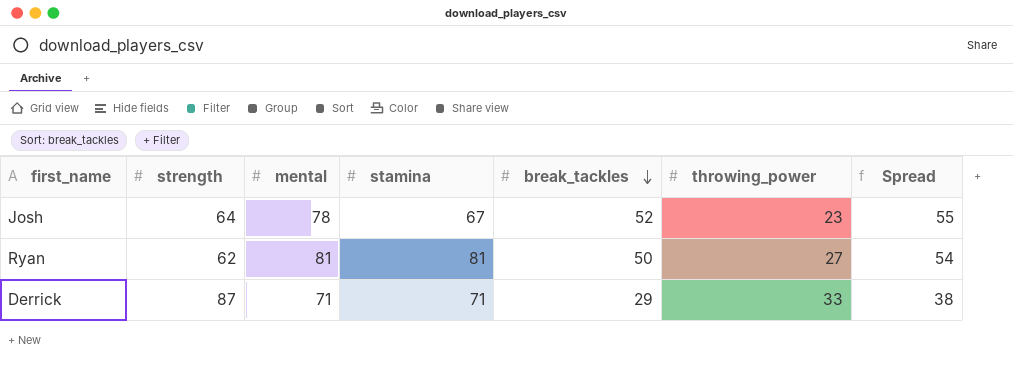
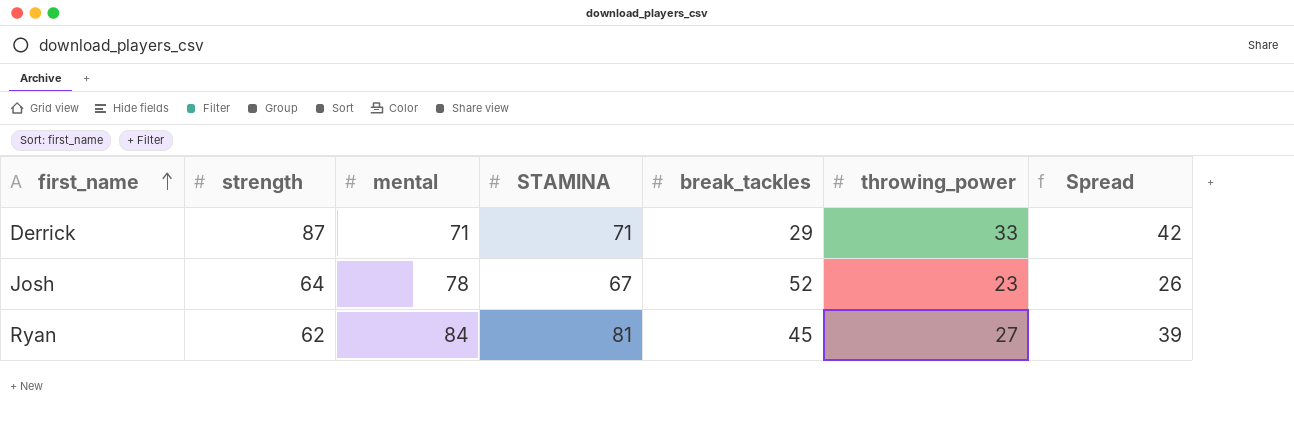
row order: break_tackles descending -> first_name ascending
column name: stamina -> STAMINA
column Spread | formula: [mental] - [throwing_power] -> [mental] - [break_tackles]
Ryan | mental: 81 -> 84
Ryan | break_tackles: 50 -> 45

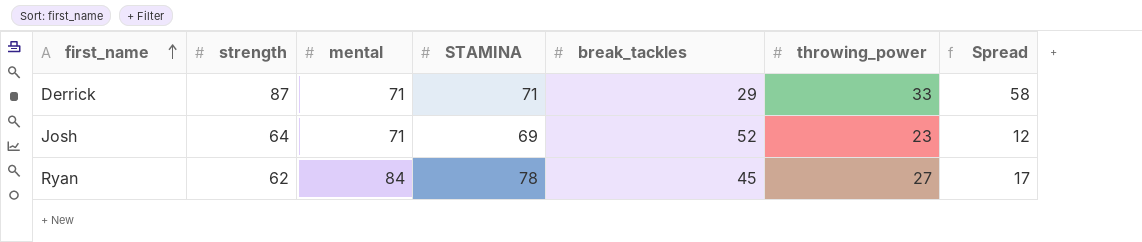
column Spread | formula: [mental] - [break_tackles] -> [strength] - [break_tackles]
Josh | mental: 78 -> 71
Josh | STAMINA: 67 -> 69
Ryan | STAMINA: 81 -> 78

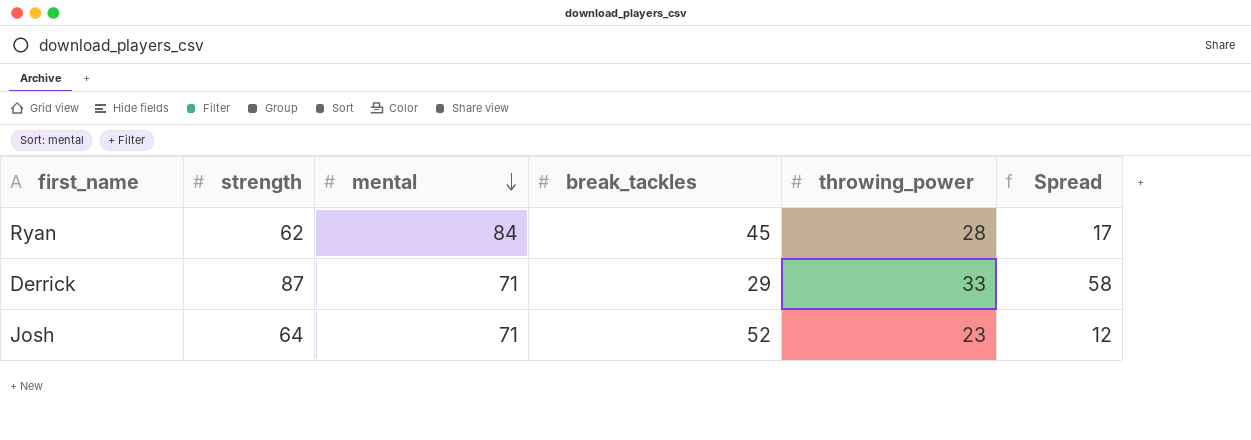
row order: first_name ascending -> mental descending
column STAMINA | position: 4 -> none
Ryan | throwing_power: 27 -> 28

